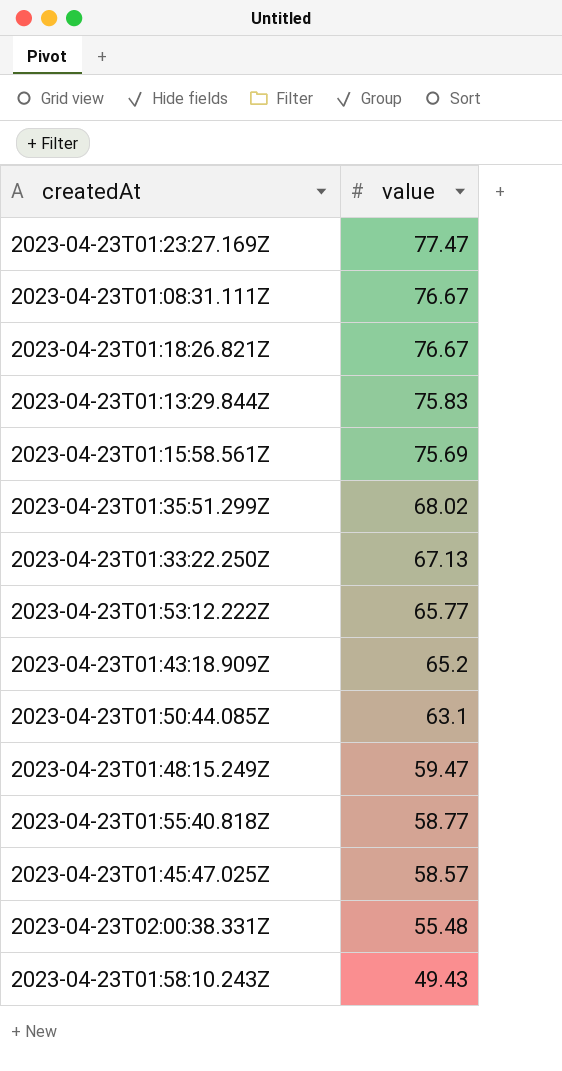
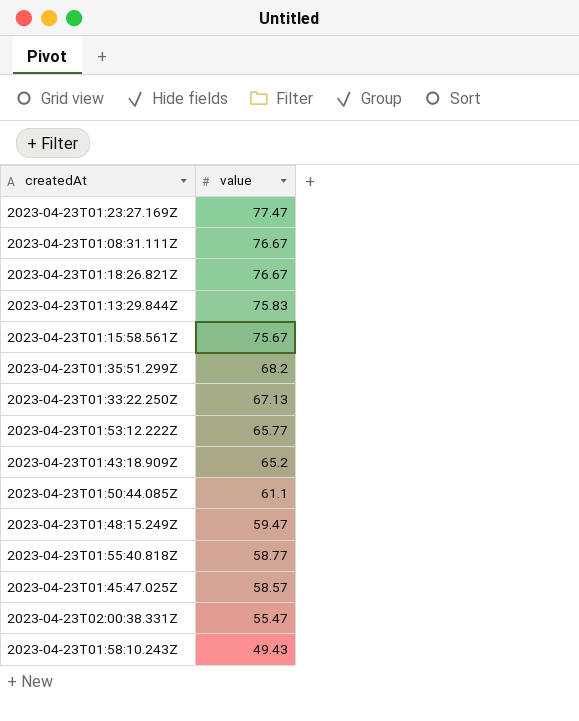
2023-04-23T01:15:58.561Z | value: 75.69 -> 75.67
2023-04-23T01:35:51.299Z | value: 68.02 -> 68.2
2023-04-23T01:50:44.085Z | value: 63.1 -> 61.1
2023-04-23T02:00:38.331Z | value: 55.48 -> 55.47

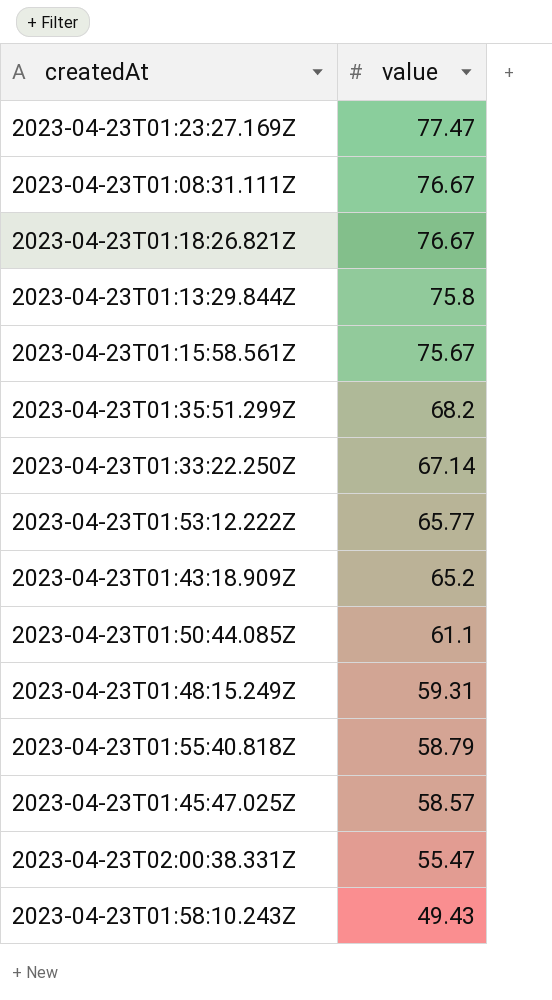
2023-04-23T01:13:29.844Z | value: 75.83 -> 75.8
2023-04-23T01:33:22.250Z | value: 67.13 -> 67.14
2023-04-23T01:48:15.249Z | value: 59.47 -> 59.31
2023-04-23T01:55:40.818Z | value: 58.77 -> 58.79

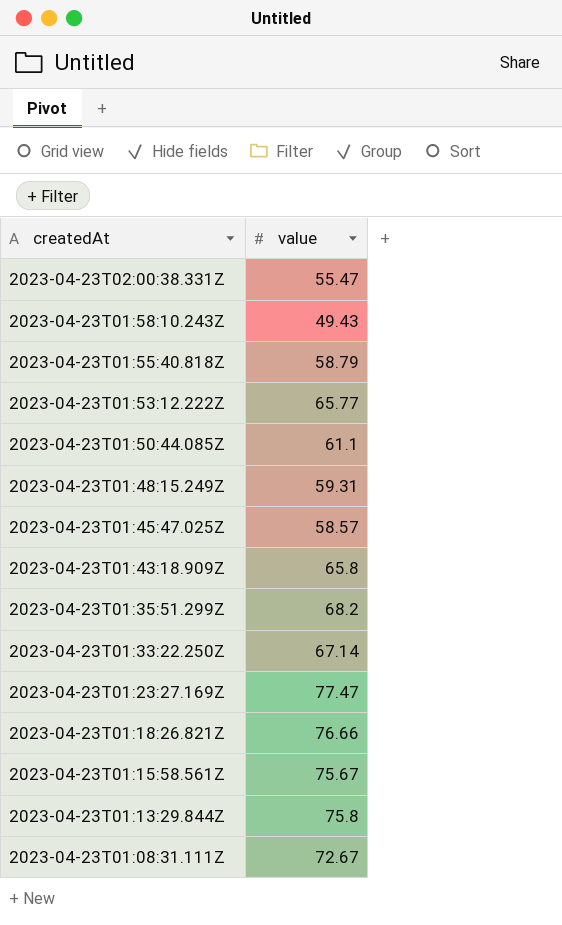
row order: value descending -> createdAt descending
2023-04-23T01:43:18.909Z | value: 65.2 -> 65.8
2023-04-23T01:18:26.821Z | value: 76.67 -> 76.66
2023-04-23T01:08:31.111Z | value: 76.67 -> 72.67

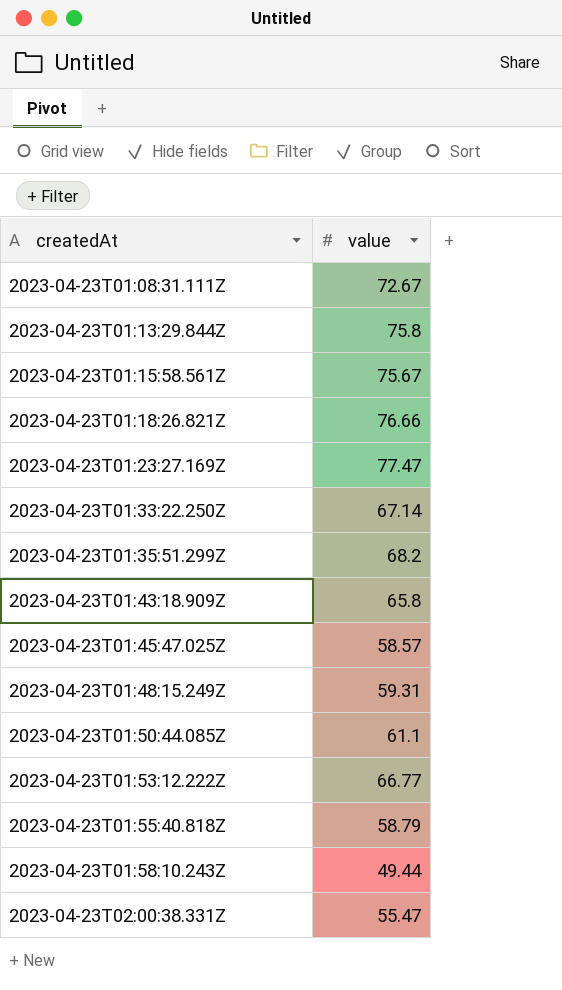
row order: createdAt descending -> createdAt ascending
2023-04-23T01:53:12.222Z | value: 65.77 -> 66.77
2023-04-23T01:58:10.243Z | value: 49.43 -> 49.44

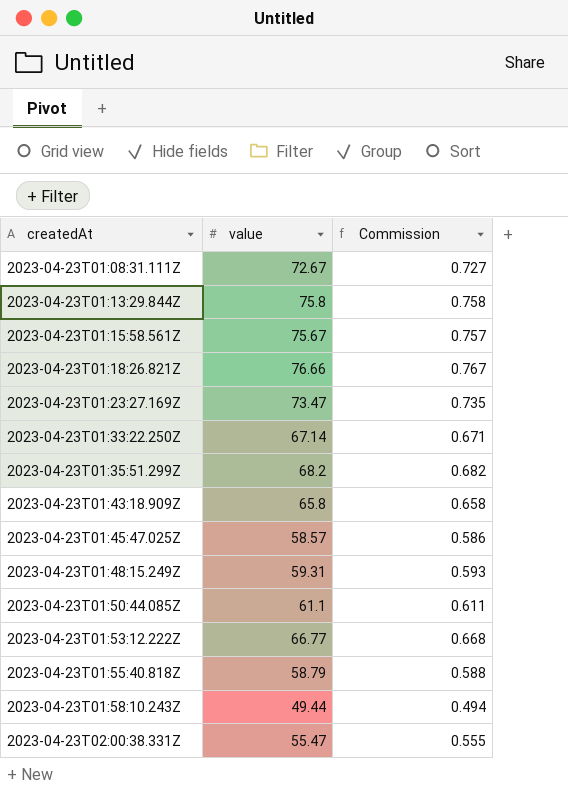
column Commission | formula: none -> [value] * 0.01
2023-04-23T01:23:27.169Z | value: 77.47 -> 73.47

